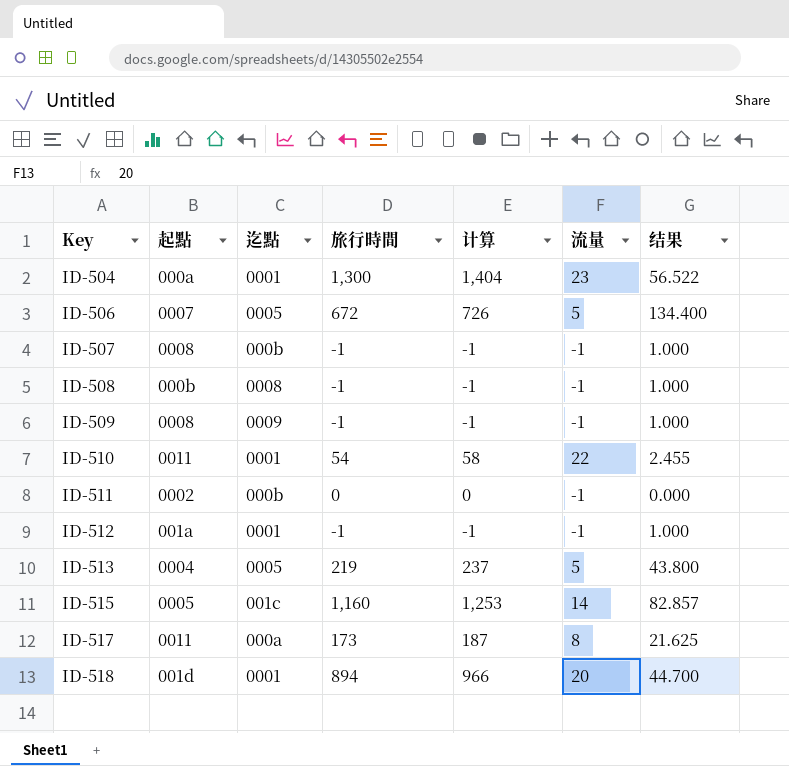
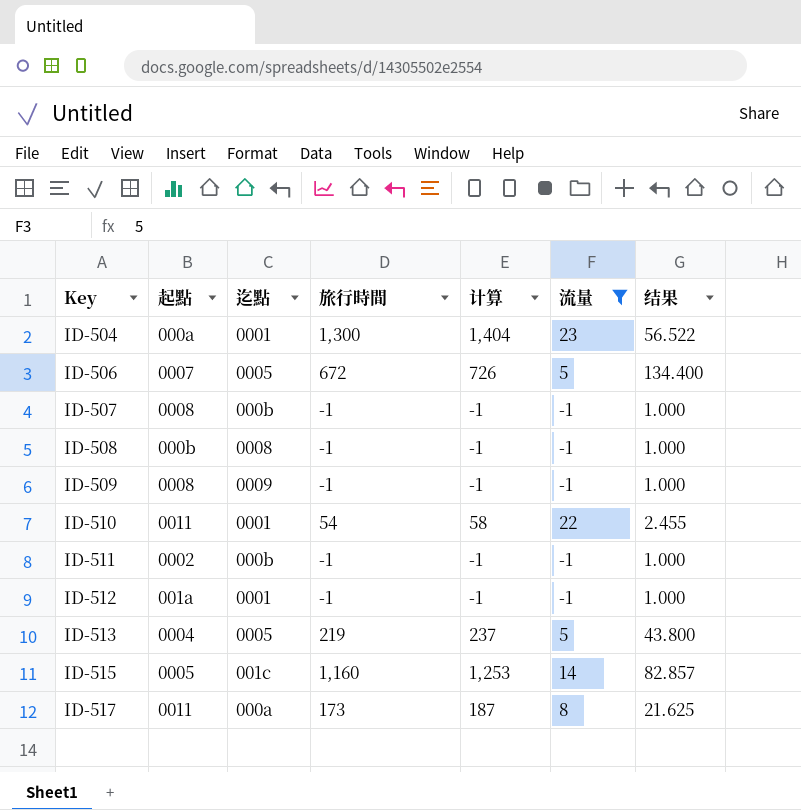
filter: none -> 流量 != 20
ID-511 | 旅行時間: 0 -> -1
ID-511 | 计算: 0 -> -1
ID-511 | 结果: 0.000 -> 1.000

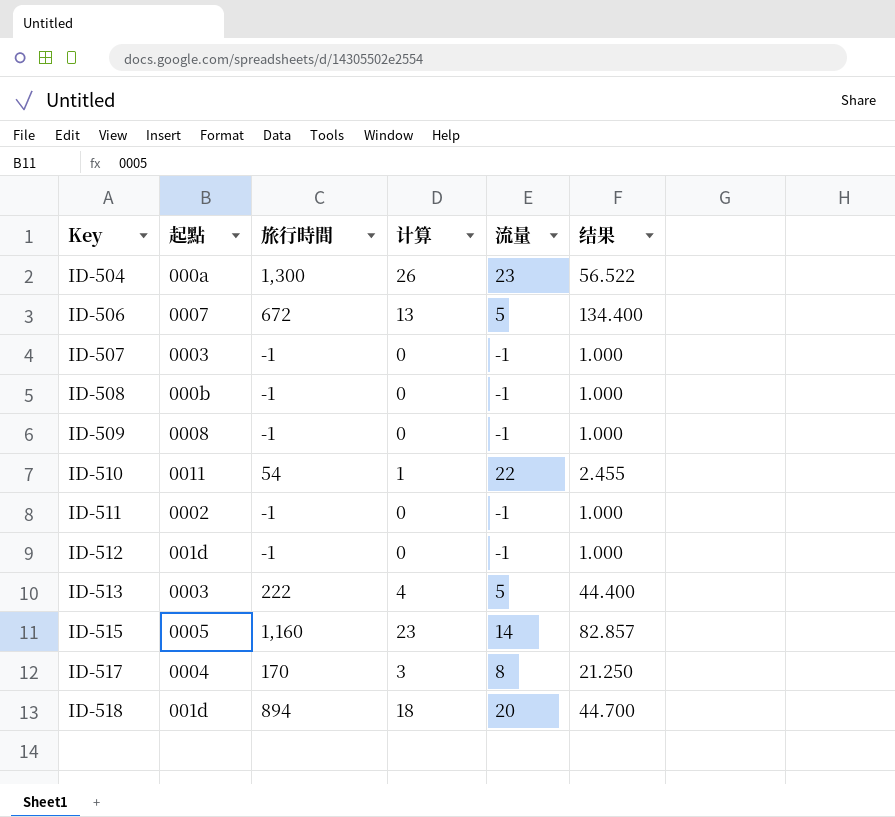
filter: 流量 != 20 -> none
column 迄點 | position: 3 -> none
column 计算 | formula: [旅行時間] * 1.08 -> [旅行時間] * 0.02
ID-507 | 起點: 0008 -> 0003
ID-512 | 起點: 001a -> 001d
ID-513 | 起點: 0004 -> 0003
ID-513 | 旅行時間: 219 -> 222
ID-513 | 结果: 43.800 -> 44.400
ID-517 | 起點: 0011 -> 0004
ID-517 | 旅行時間: 173 -> 170
ID-517 | 结果: 21.625 -> 21.250

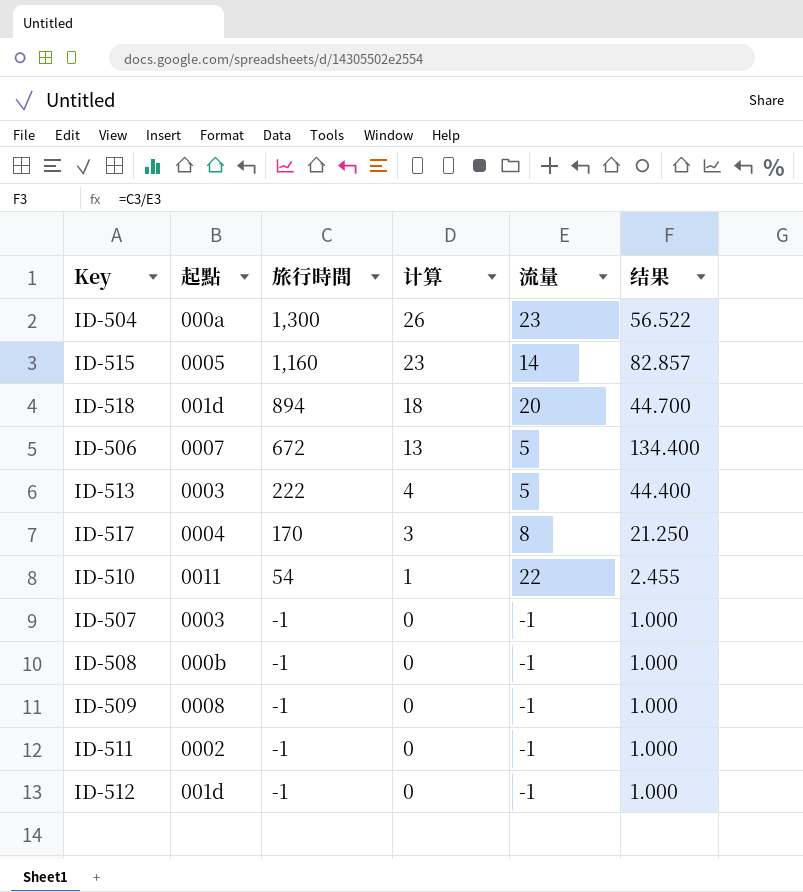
row order: Key ascending -> 旅行時間 descending

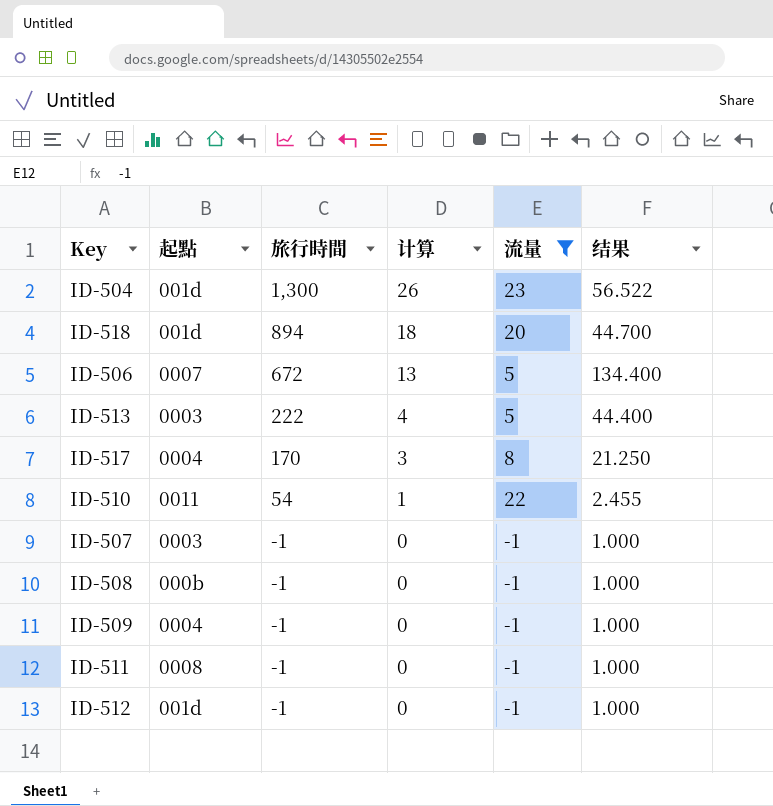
filter: none -> 流量 != 14
ID-504 | 起點: 000a -> 001d
ID-509 | 起點: 0008 -> 0004
ID-511 | 起點: 0002 -> 0008

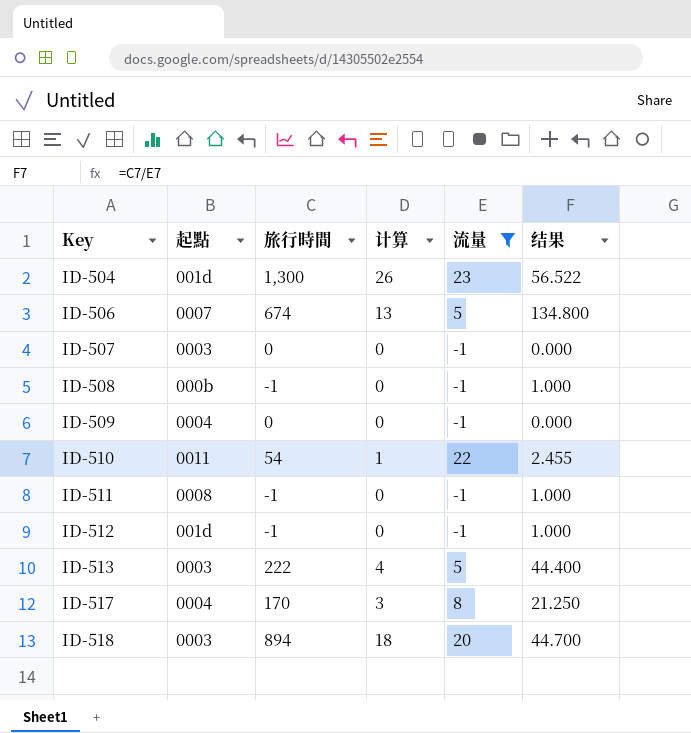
row order: 旅行時間 descending -> Key ascending
ID-506 | 旅行時間: 672 -> 674
ID-506 | 结果: 134.400 -> 134.800
ID-507 | 旅行時間: -1 -> 0
ID-507 | 结果: 1.000 -> 0.000
ID-509 | 旅行時間: -1 -> 0
ID-509 | 结果: 1.000 -> 0.000
ID-518 | 起點: 001d -> 0003

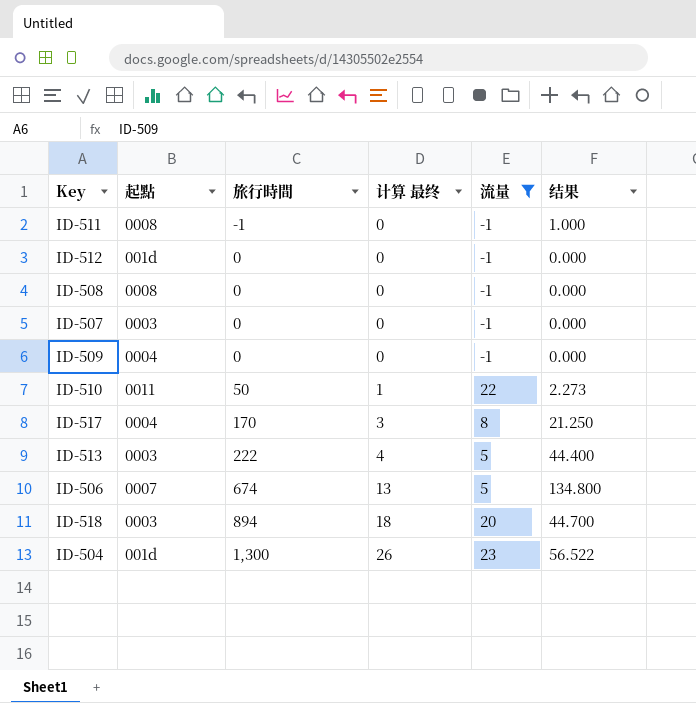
row order: Key ascending -> 旅行時間 ascending
column name: 计算 -> 计算 最终
ID-512 | 旅行時間: -1 -> 0
ID-512 | 结果: 1.000 -> 0.000
ID-508 | 起點: 000b -> 0008
ID-508 | 旅行時間: -1 -> 0
ID-508 | 结果: 1.000 -> 0.000
ID-510 | 旅行時間: 54 -> 50
ID-510 | 结果: 2.455 -> 2.273

